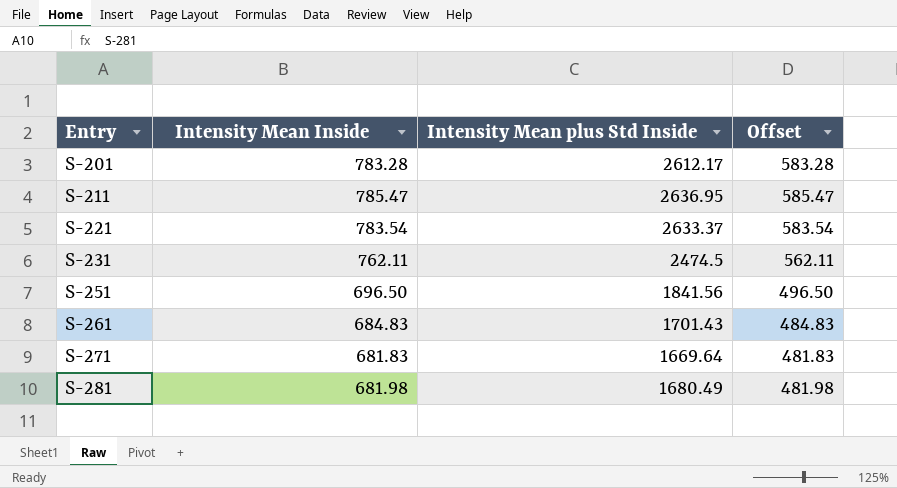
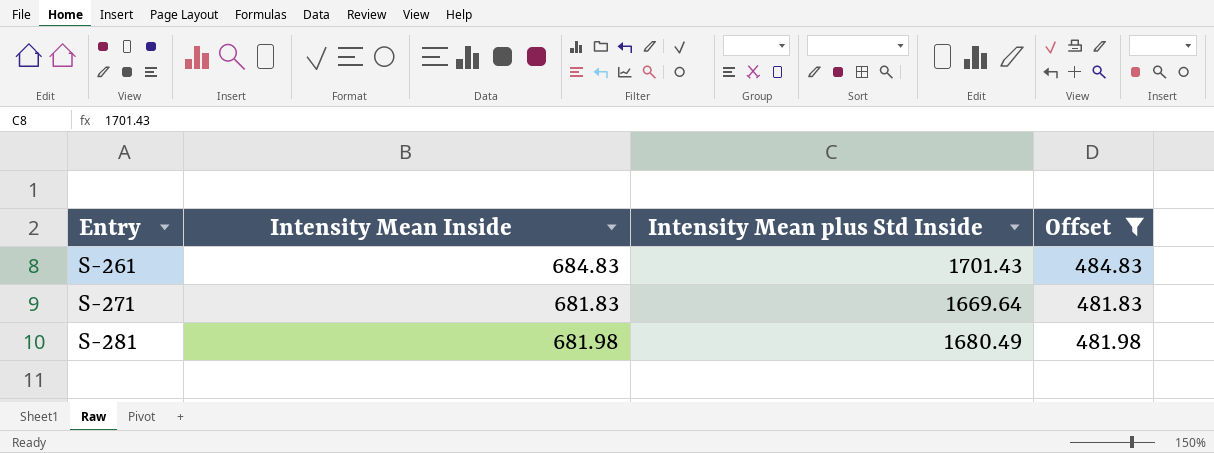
filter: none -> Offset <= 484.83

